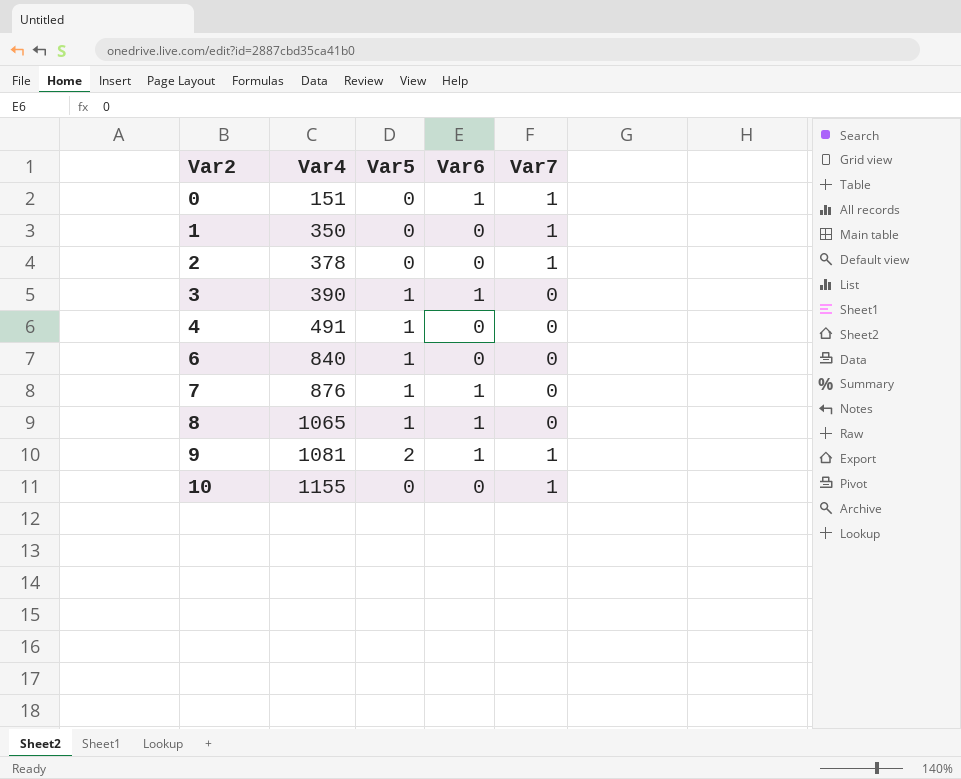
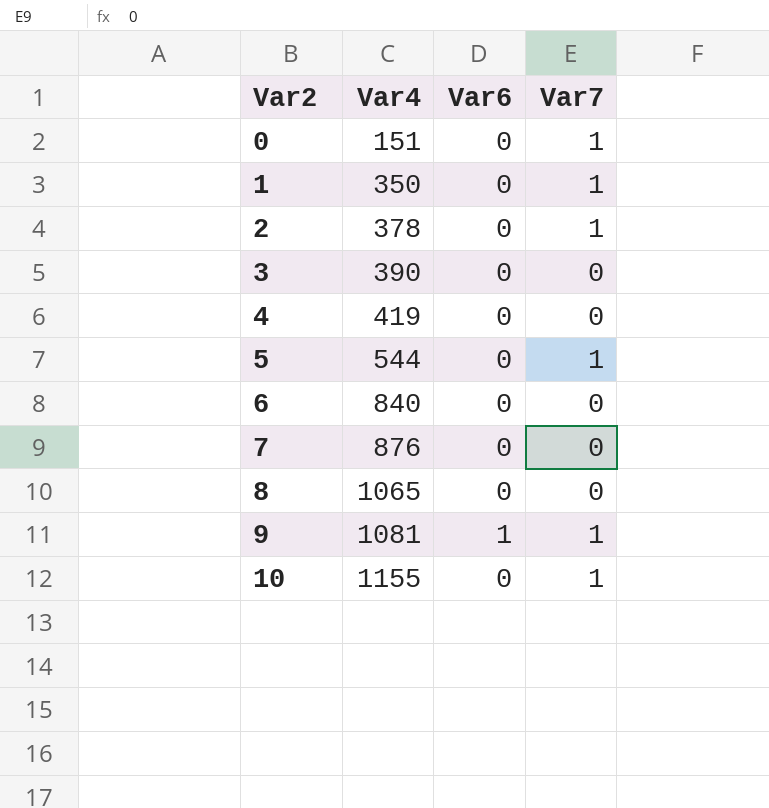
column Var5 | position: 3 -> none
0 | Var6: 1 -> 0
3 | Var6: 1 -> 0
4 | Var4: 491 -> 419
row 5: none -> 544 | 0 | 1
7 | Var6: 1 -> 0
8 | Var6: 1 -> 0

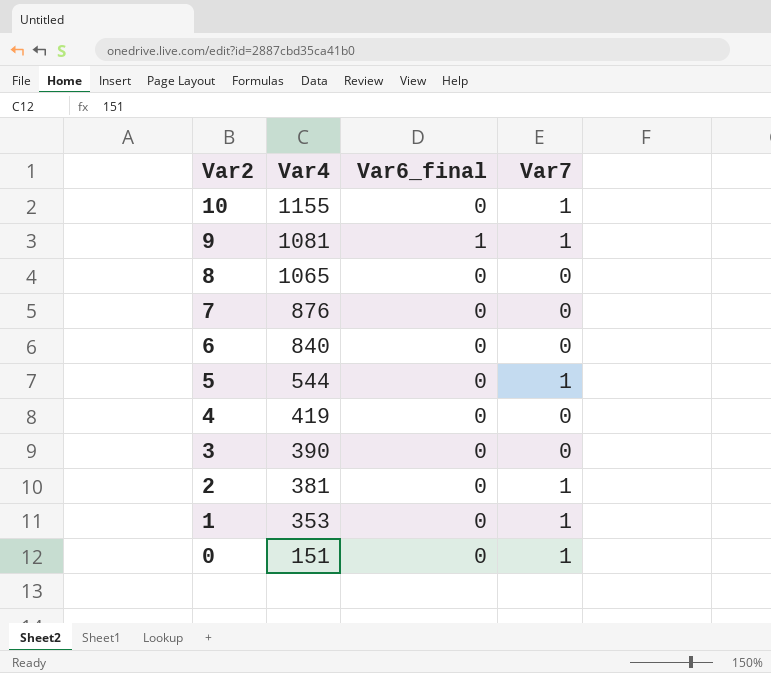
row order: Var2 ascending -> Var2 descending
column name: Var6 -> Var6_final
2 | Var4: 378 -> 381
1 | Var4: 350 -> 353

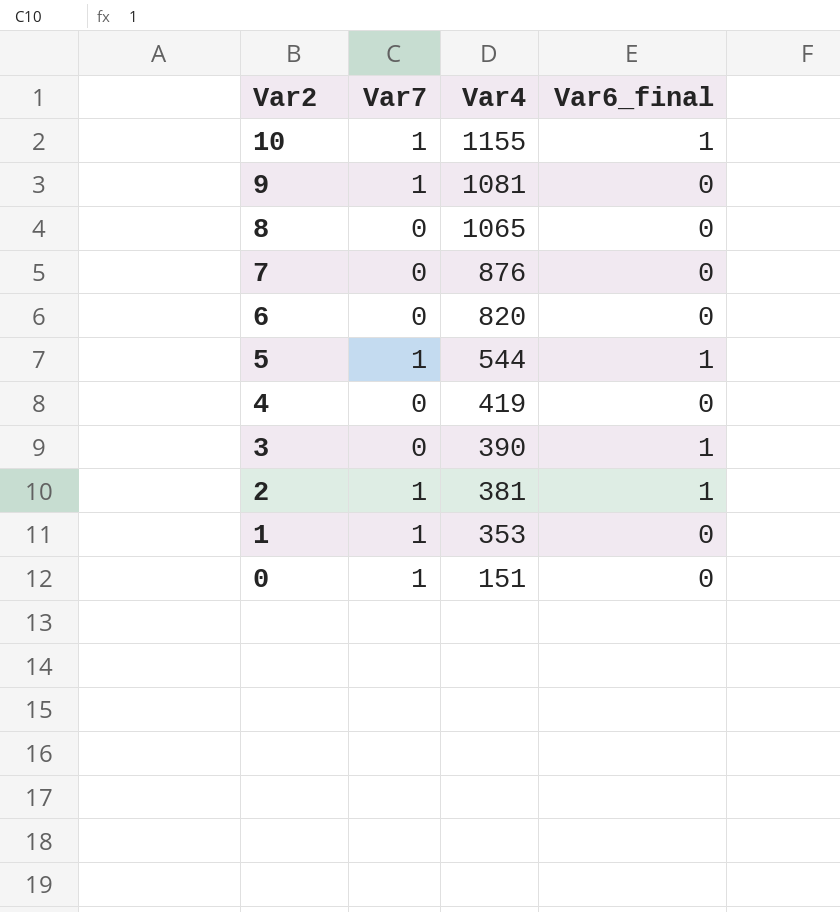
column Var7 | position: 4 -> 2
10 | Var6_final: 0 -> 1
9 | Var6_final: 1 -> 0
6 | Var4: 840 -> 820
5 | Var6_final: 0 -> 1
3 | Var6_final: 0 -> 1
2 | Var6_final: 0 -> 1

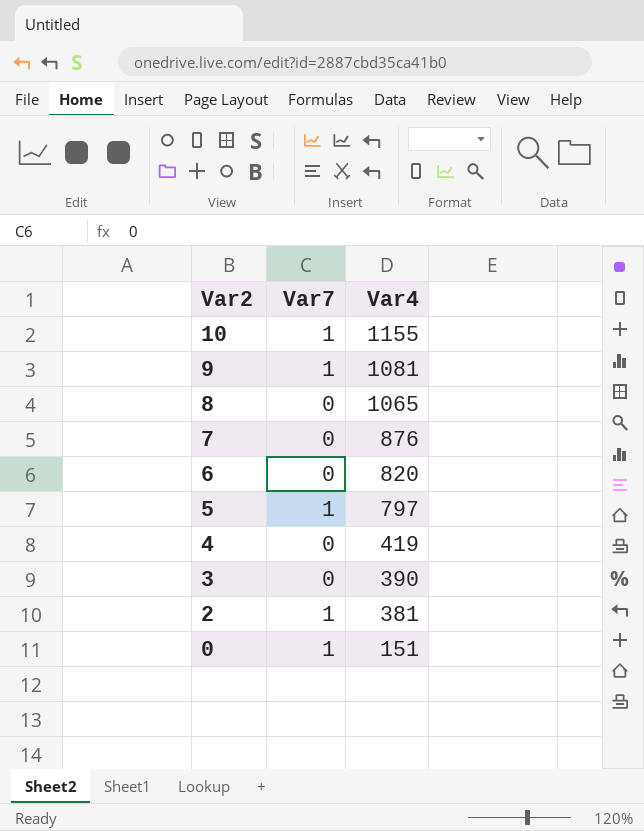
column Var6_final | position: 4 -> none
row 1: 1 | 353 | 0 -> none
5 | Var4: 544 -> 797

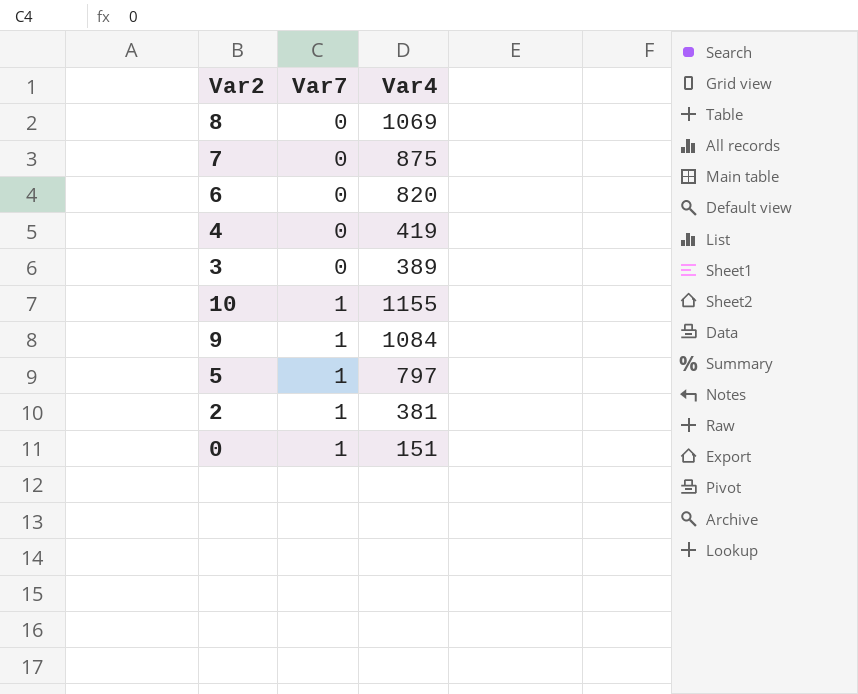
row order: Var2 descending -> Var7 ascending
8 | Var4: 1065 -> 1069
7 | Var4: 876 -> 875
3 | Var4: 390 -> 389
9 | Var4: 1081 -> 1084

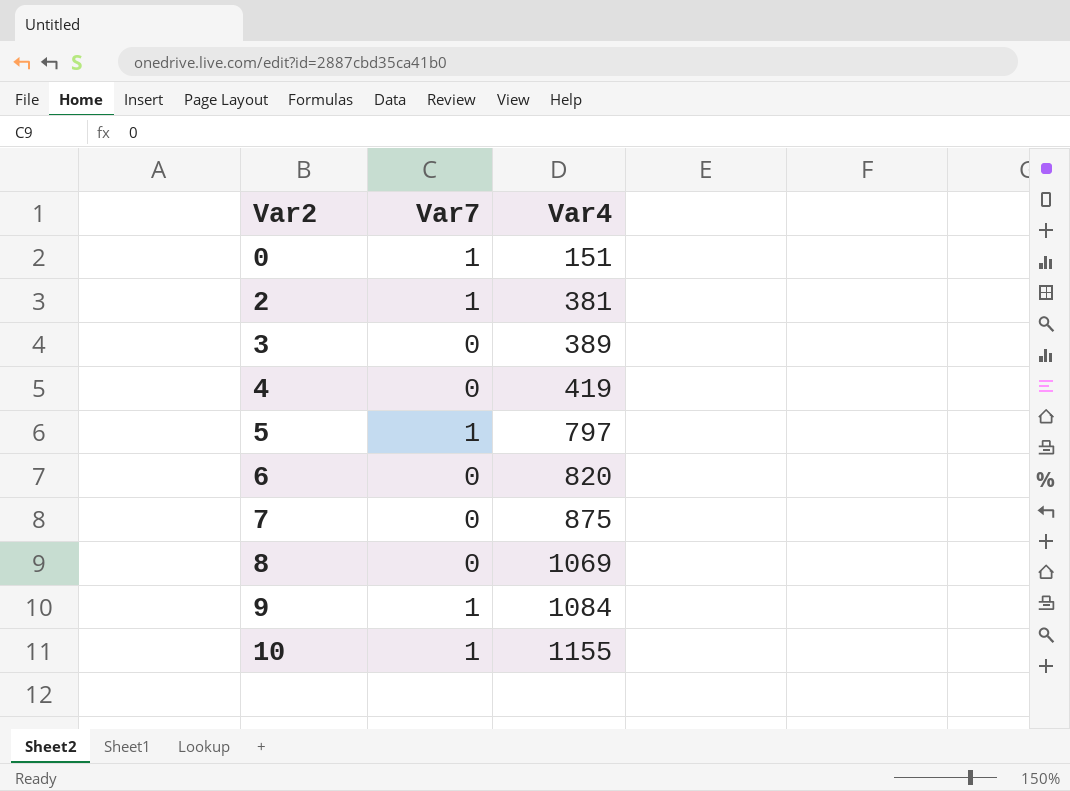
row order: Var7 ascending -> Var2 ascending

